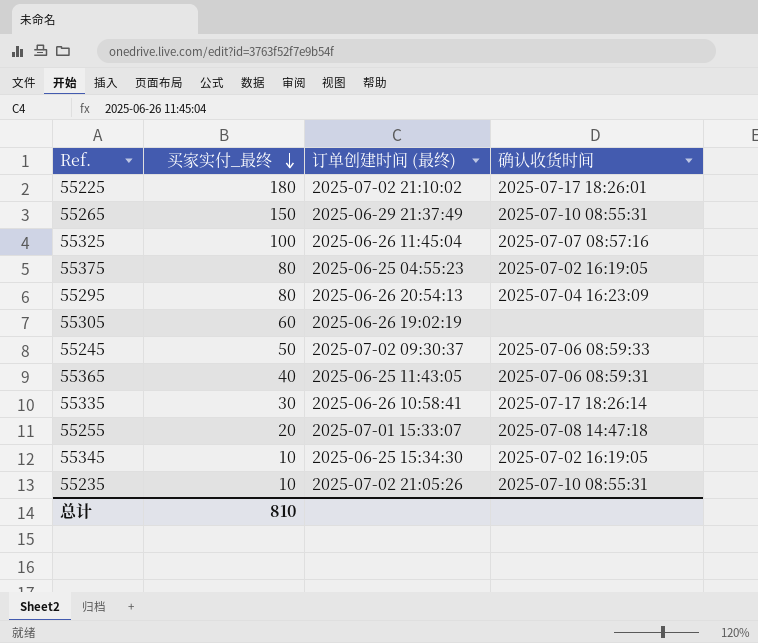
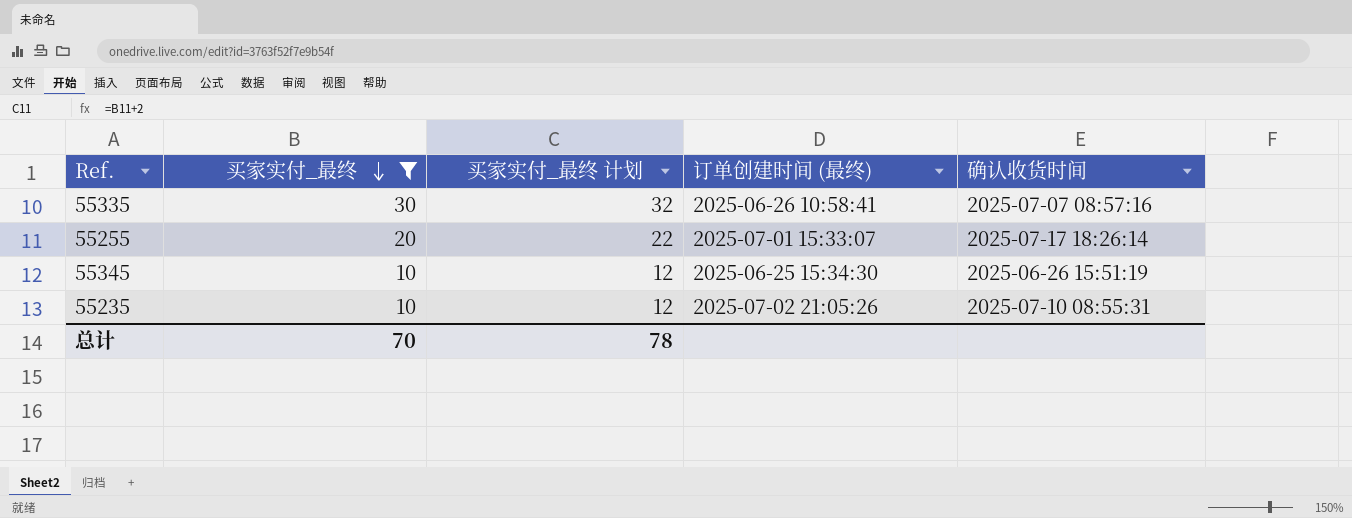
filter: none -> 买家实付_最终 <= 30
column 买家实付_最终 计划 | formula: none -> [买家实付_最终] + 2
55335 | 确认收货时间: 2025-07-17 18:26:14 -> 2025-07-07 08:57:16
55255 | 确认收货时间: 2025-07-08 14:47:18 -> 2025-07-17 18:26:14
55345 | 确认收货时间: 2025-07-02 16:19:05 -> 2025-06-26 15:51:19
总计 | 买家实付_最终: 810 -> 70

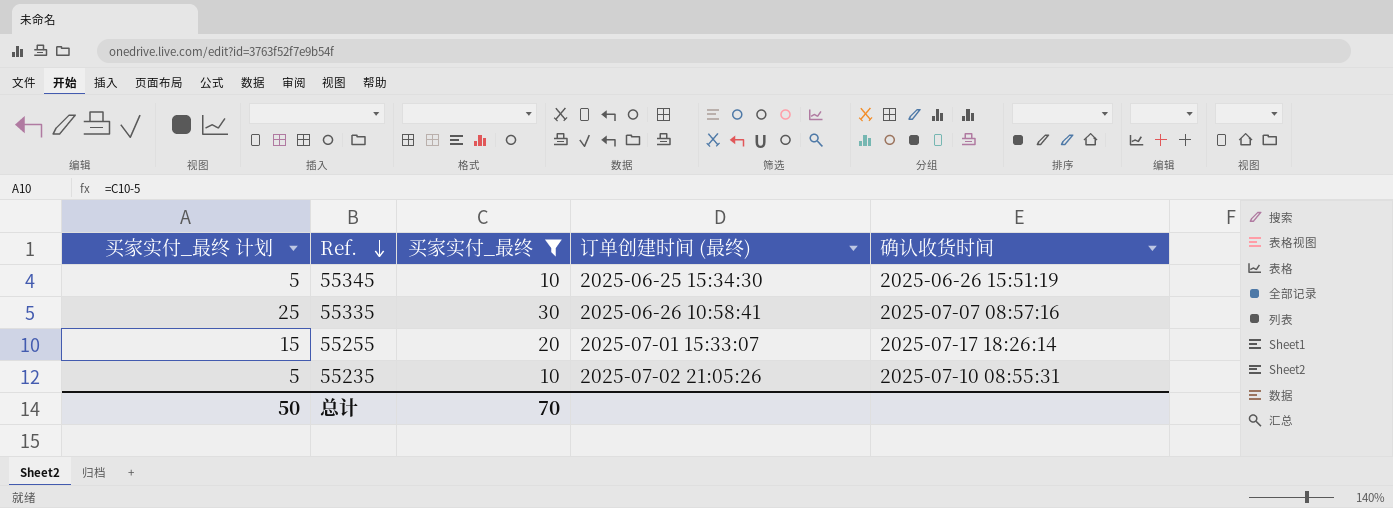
row order: 买家实付_最终 descending -> Ref. descending
column 买家实付_最终 计划 | formula: [买家实付_最终] + 2 -> [买家实付_最终] - 5
column 买家实付_最终 计划 | position: 3 -> 1
总计 | 买家实付_最终 计划: 78 -> 50

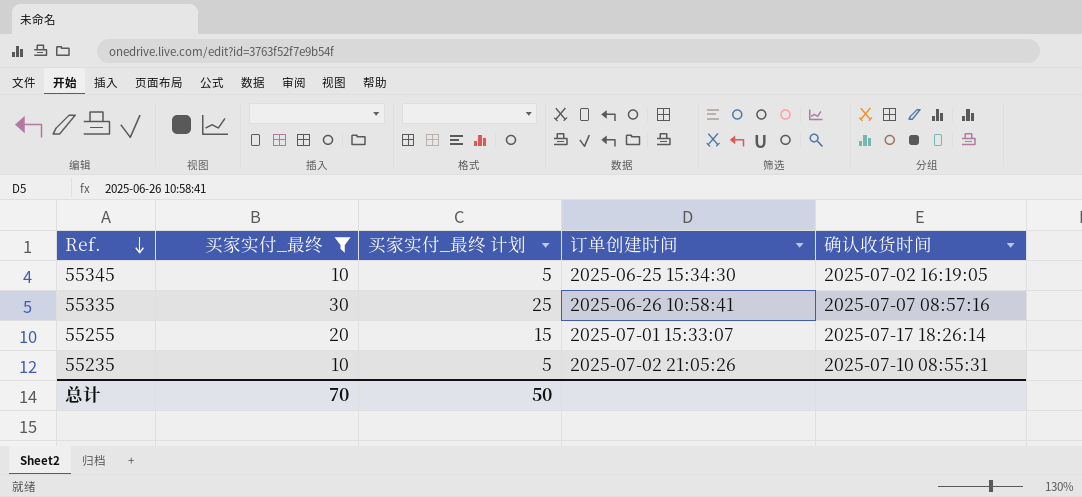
column 买家实付_最终 计划 | position: 1 -> 3
column name: 订单创建时间 (最终) -> 订单创建时间
55345 | 确认收货时间: 2025-06-26 15:51:19 -> 2025-07-02 16:19:05

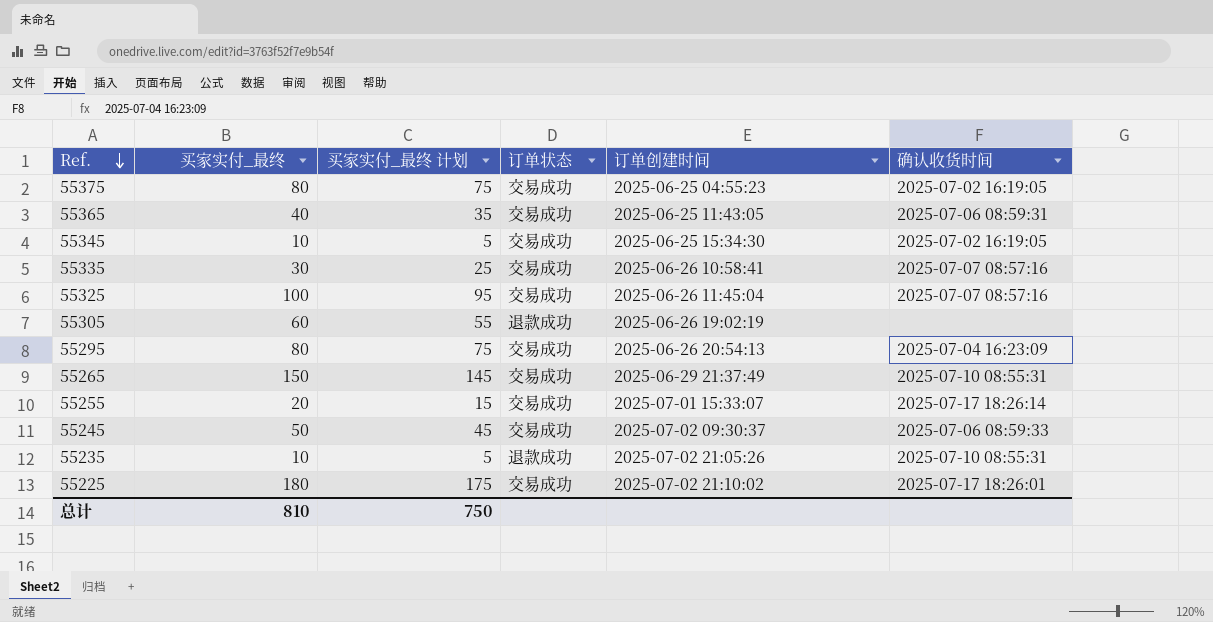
filter: 买家实付_最终 <= 30 -> none
column 订单状态 | position: none -> 4
总计 | 买家实付_最终: 70 -> 810
总计 | 买家实付_最终 计划: 50 -> 750

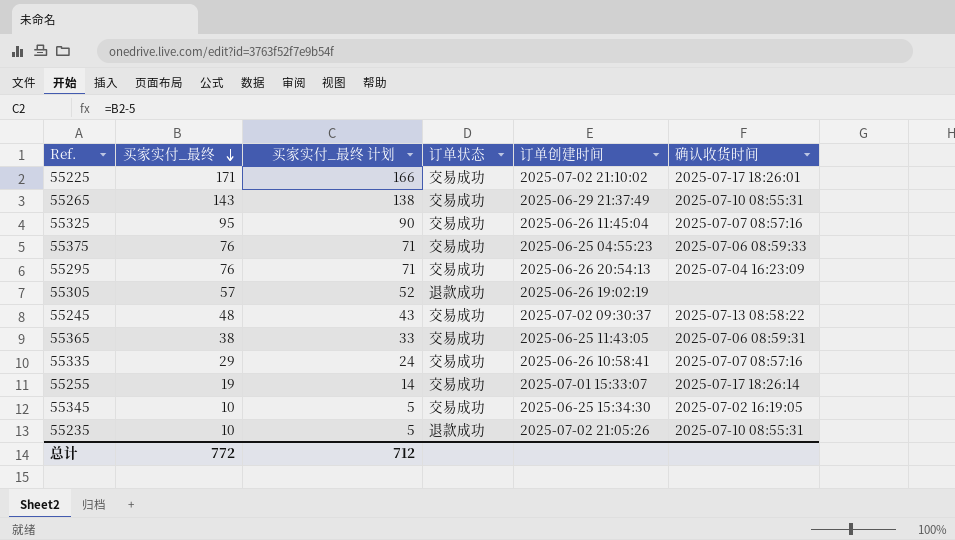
row order: Ref. descending -> 买家实付_最终 descending
55225 | 买家实付_最终: 180 -> 171
55225 | 买家实付_最终 计划: 175 -> 166
55265 | 买家实付_最终: 150 -> 143
55265 | 买家实付_最终 计划: 145 -> 138
55325 | 买家实付_最终: 100 -> 95
55325 | 买家实付_最终 计划: 95 -> 90
55375 | 买家实付_最终: 80 -> 76
55375 | 买家实付_最终 计划: 75 -> 71
55375 | 确认收货时间: 2025-07-02 16:19:05 -> 2025-07-06 08:59:33
55295 | 买家实付_最终: 80 -> 76
55295 | 买家实付_最终 计划: 75 -> 71
55305 | 买家实付_最终: 60 -> 57
55305 | 买家实付_最终 计划: 55 -> 52
55245 | 买家实付_最终: 50 -> 48
55245 | 买家实付_最终 计划: 45 -> 43
55245 | 确认收货时间: 2025-07-06 08:59:33 -> 2025-07-13 08:58:22
55365 | 买家实付_最终: 40 -> 38
55365 | 买家实付_最终 计划: 35 -> 33
55335 | 买家实付_最终: 30 -> 29
55335 | 买家实付_最终 计划: 25 -> 24
55255 | 买家实付_最终: 20 -> 19
55255 | 买家实付_最终 计划: 15 -> 14
总计 | 买家实付_最终: 810 -> 772
总计 | 买家实付_最终 计划: 750 -> 712

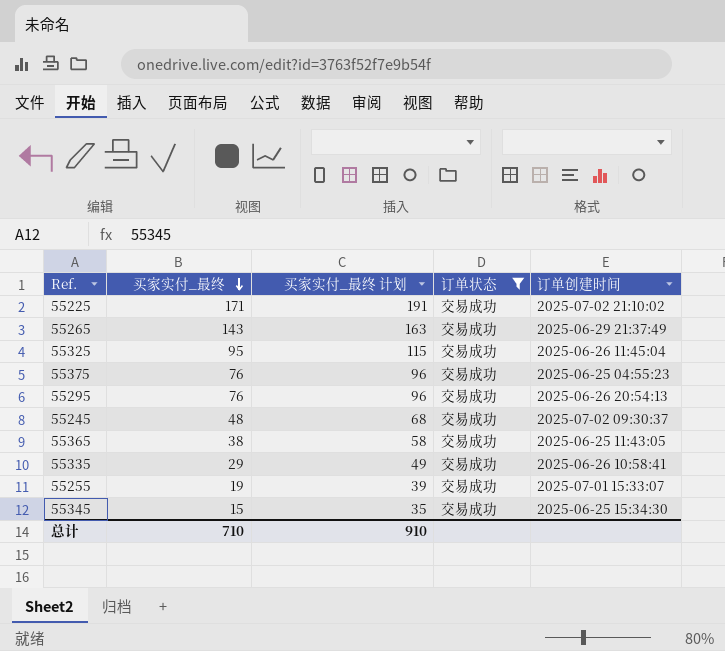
filter: none -> 订单状态 = 交易成功
column 确认收货时间 | position: 6 -> none
column 买家实付_最终 计划 | formula: [买家实付_最终] - 5 -> [买家实付_最终] + 20
55345 | 买家实付_最终: 10 -> 15
总计 | 买家实付_最终: 772 -> 710
总计 | 买家实付_最终 计划: 712 -> 910

